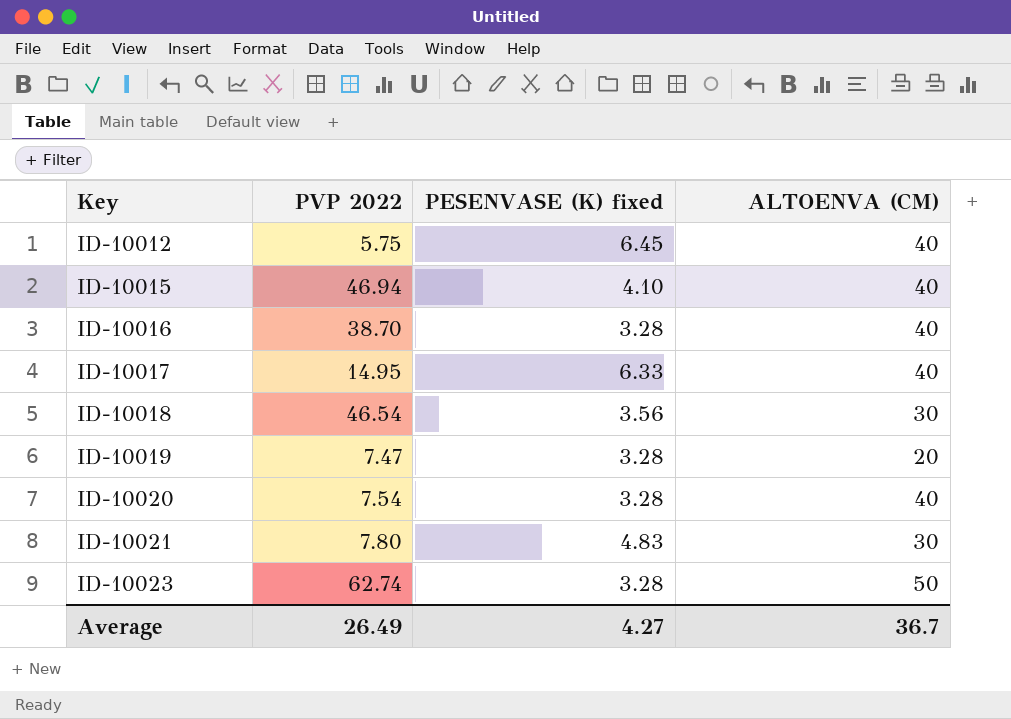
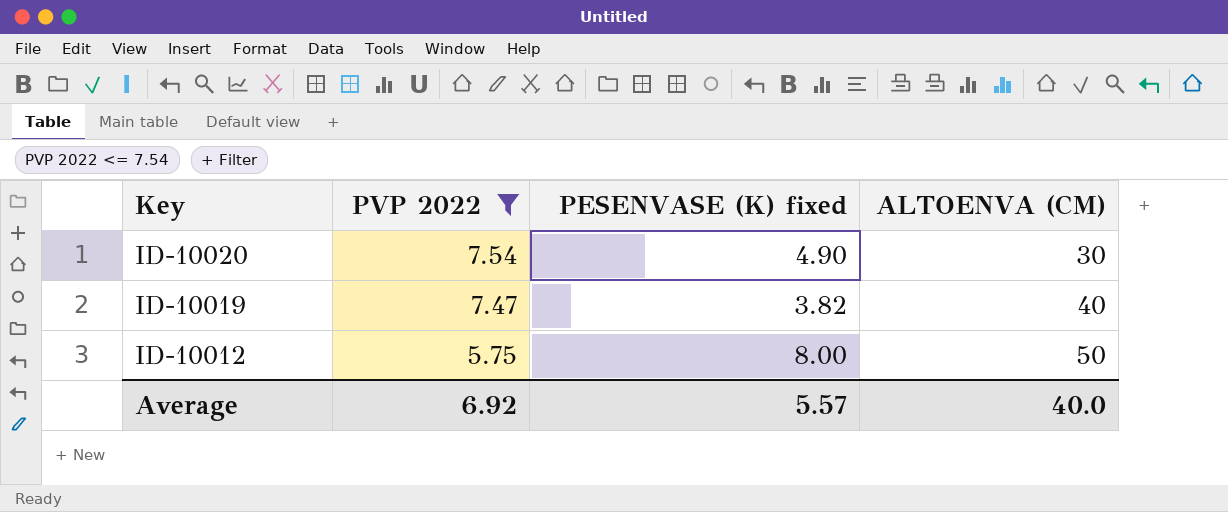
filter: none -> PVP 2022 <= 7.54
row order: Key ascending -> Key descending
ID-10020 | PESENVASE (K) fixed: 3.28 -> 4.90
ID-10020 | ALTOENVA (CM): 40 -> 30
ID-10019 | PESENVASE (K) fixed: 3.28 -> 3.82
ID-10019 | ALTOENVA (CM): 20 -> 40
ID-10012 | PESENVASE (K) fixed: 6.45 -> 8.00
ID-10012 | ALTOENVA (CM): 40 -> 50
Average | PVP 2022: 26.49 -> 6.92
Average | PESENVASE (K) fixed: 4.27 -> 5.57
Average | ALTOENVA (CM): 36.7 -> 40.0

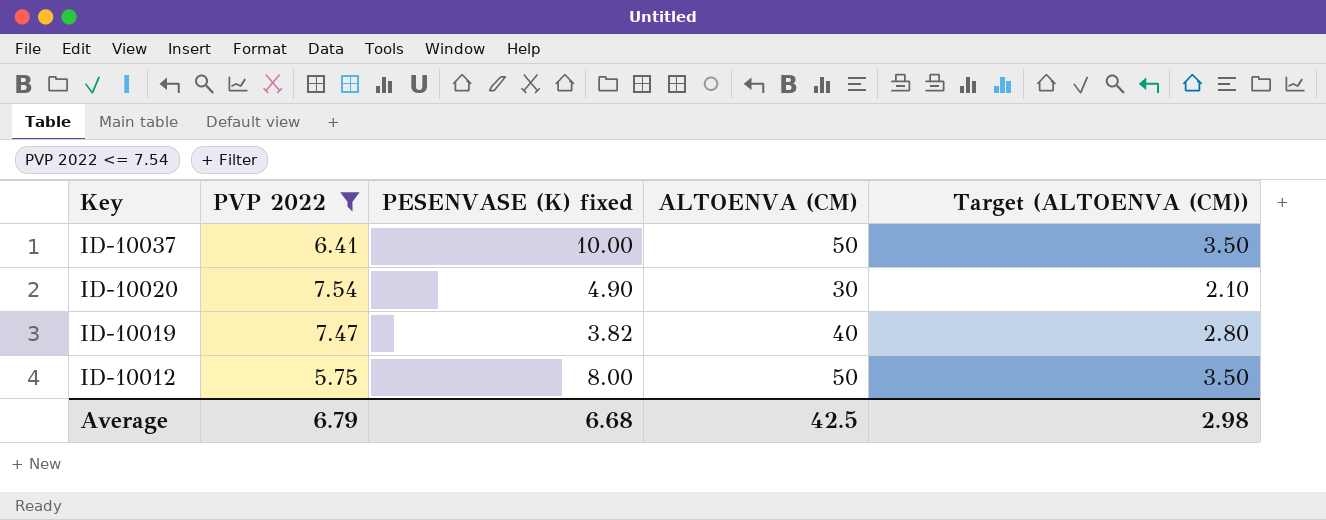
column Target (ALTOENVA (CM)) | formula: none -> [ALTOENVA (CM)] * 0.07
row ID-10037: none -> 6.41 | 10.00 | 50 | 3.50
Average | PVP 2022: 6.92 -> 6.79
Average | PESENVASE (K) fixed: 5.57 -> 6.68
Average | ALTOENVA (CM): 40.0 -> 42.5

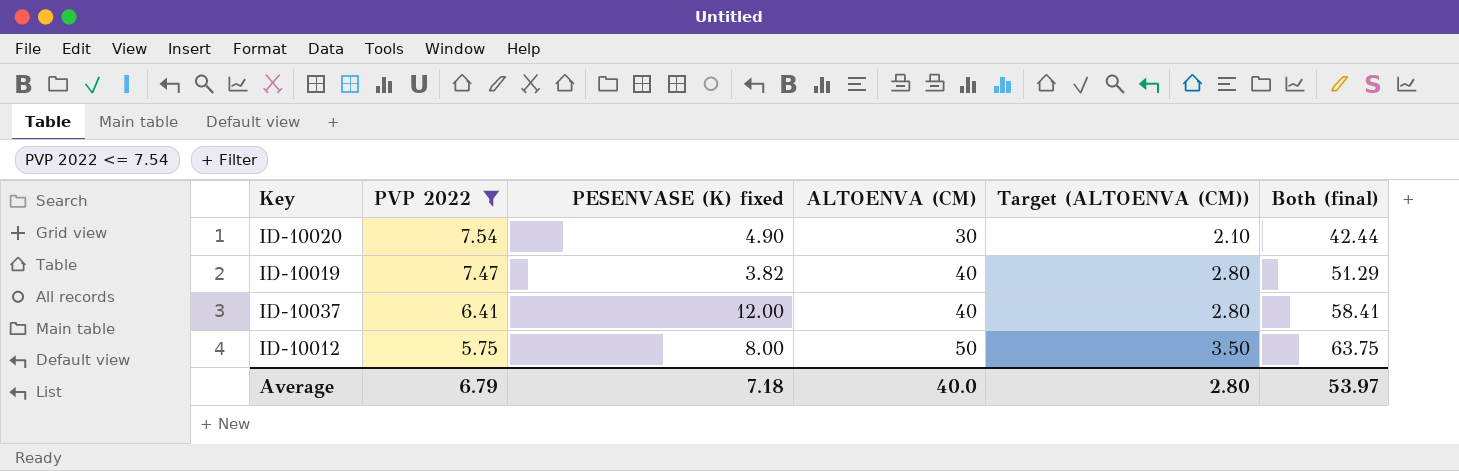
row order: Key descending -> PVP 2022 descending
column Both (final) | formula: none -> [PVP 2022] + [PESENVASE (K) fixed] + [ALTOENVA (CM)]
ID-10037 | PESENVASE (K) fixed: 10.00 -> 12.00
ID-10037 | ALTOENVA (CM): 50 -> 40
ID-10037 | Target (ALTOENVA (CM)): 3.50 -> 2.80
Average | PESENVASE (K) fixed: 6.68 -> 7.18
Average | ALTOENVA (CM): 42.5 -> 40.0
Average | Target (ALTOENVA (CM)): 2.98 -> 2.80

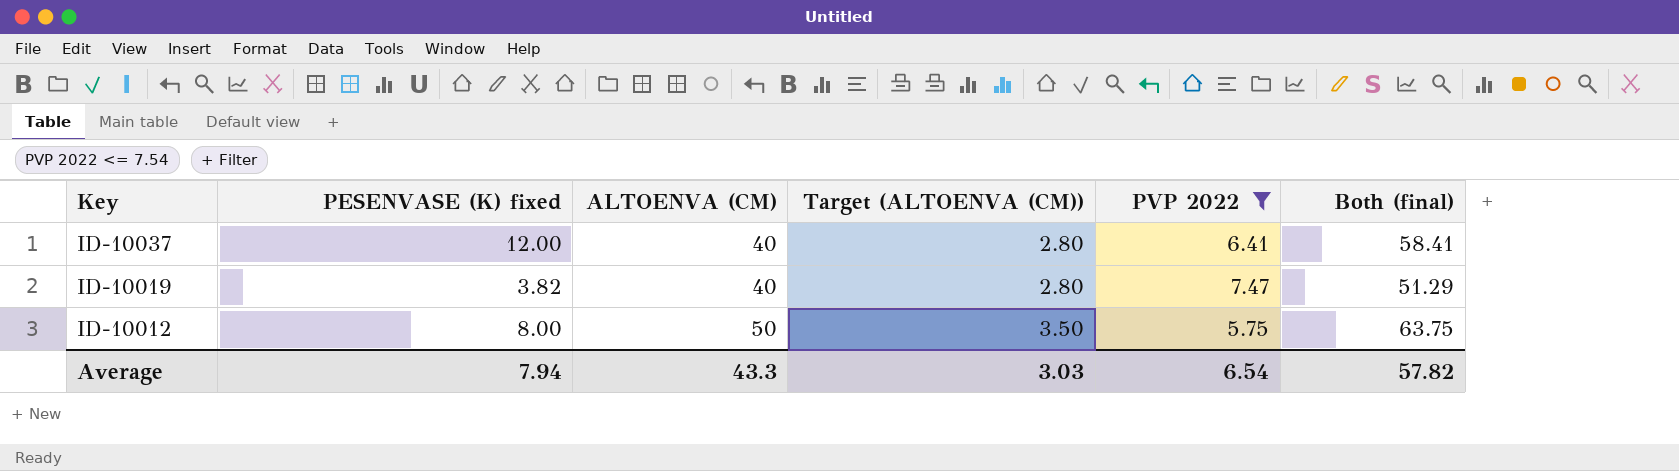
row order: PVP 2022 descending -> Key descending
column PVP 2022 | position: 2 -> 5
row ID-10020: 7.54 | 4.90 | 30 | 2.10 | 42.44 -> none
Average | PESENVASE (K) fixed: 7.18 -> 7.94
Average | ALTOENVA (CM): 40.0 -> 43.3
Average | Target (ALTOENVA (CM)): 2.80 -> 3.03
Average | PVP 2022: 6.79 -> 6.54
Average | Both (final): 53.97 -> 57.82

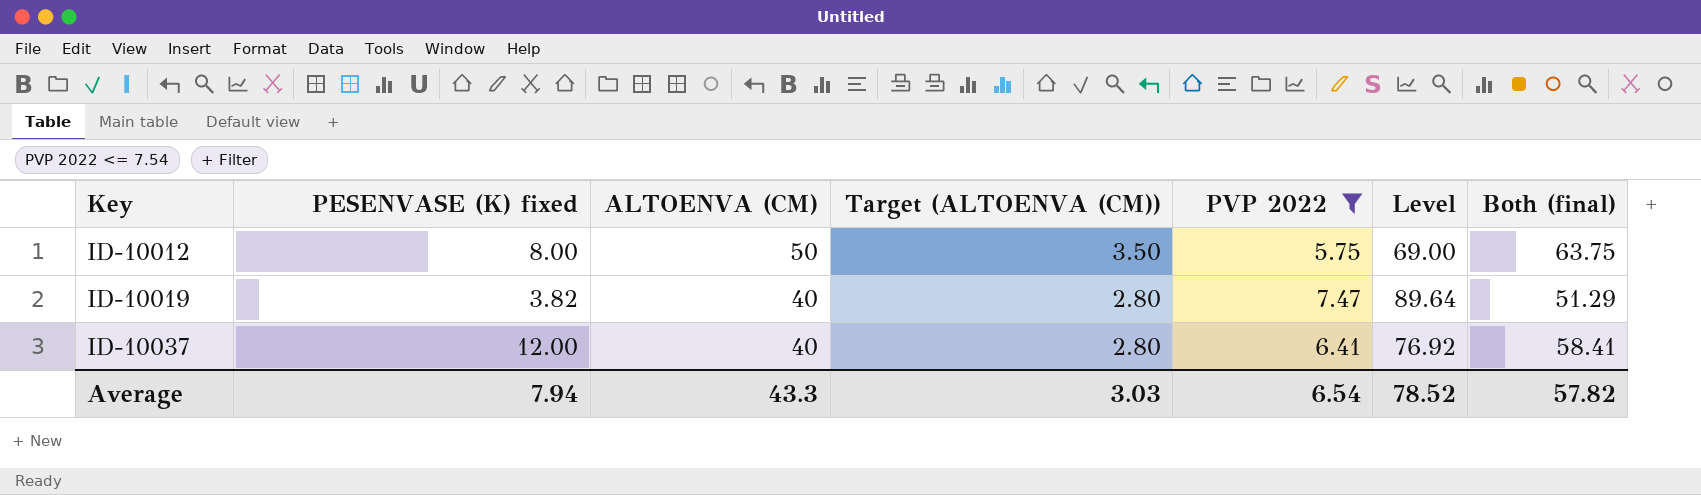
row order: Key descending -> Key ascending
column Level | formula: none -> [PVP 2022] * 12

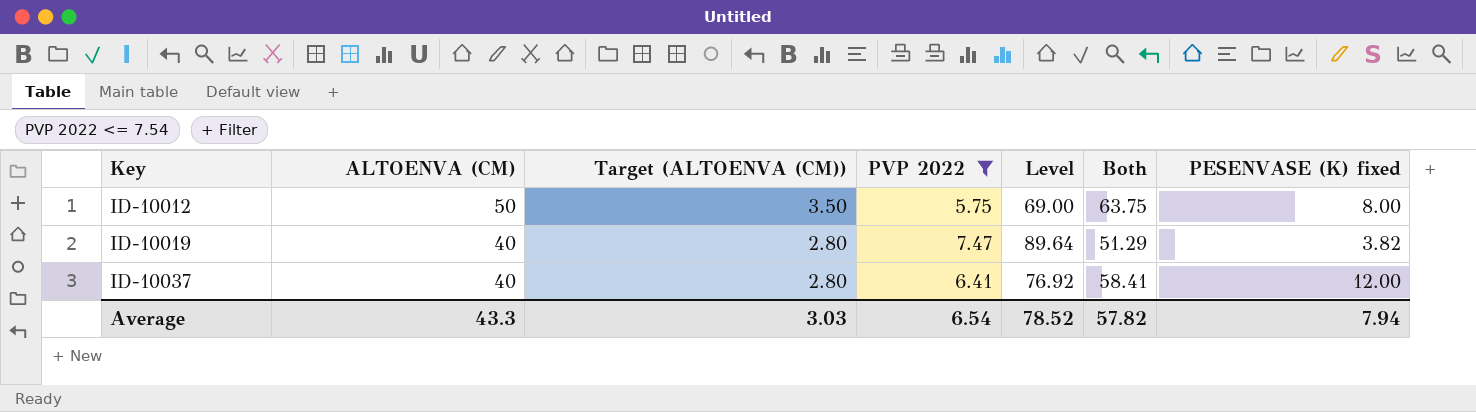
column name: Both (final) -> Both
column PESENVASE (K) fixed | position: 2 -> 7

